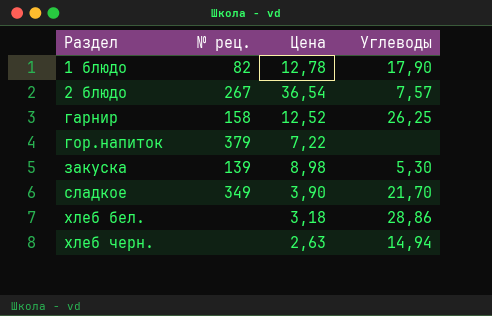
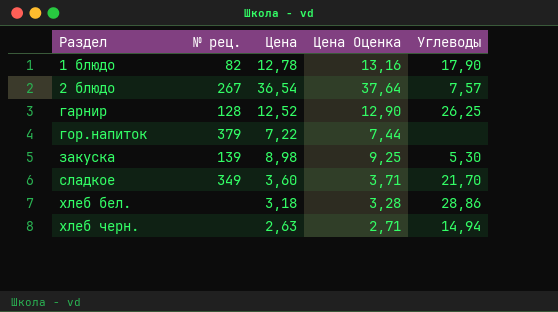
column Цена Оценка | formula: none -> [Цена] * 1,03
гарнир | № рец.: 158 -> 128
сладкое | Цена: 3,90 -> 3,60

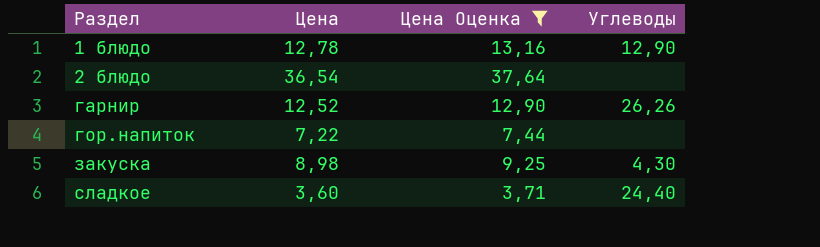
filter: none -> Цена Оценка >= 3,71
column № рец. | position: 2 -> none
1 блюдо | Углеводы: 17,90 -> 12,90
2 блюдо | Углеводы: 7,57 -> none
гарнир | Углеводы: 26,25 -> 26,26
закуска | Углеводы: 5,30 -> 4,30
сладкое | Углеводы: 21,70 -> 24,40

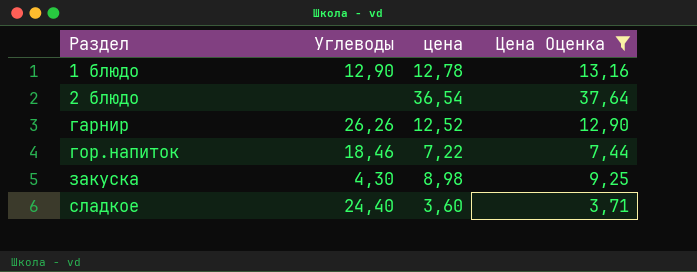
column Углеводы | position: 4 -> 2
column name: Цена -> цена
гор.напиток | Углеводы: none -> 18,46

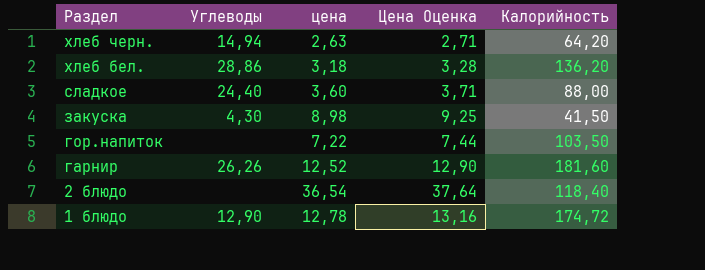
filter: Цена Оценка >= 3,71 -> none
row order: Раздел ascending -> Раздел descending
column Калорийность | position: none -> 5
гор.напиток | Углеводы: 18,46 -> none

